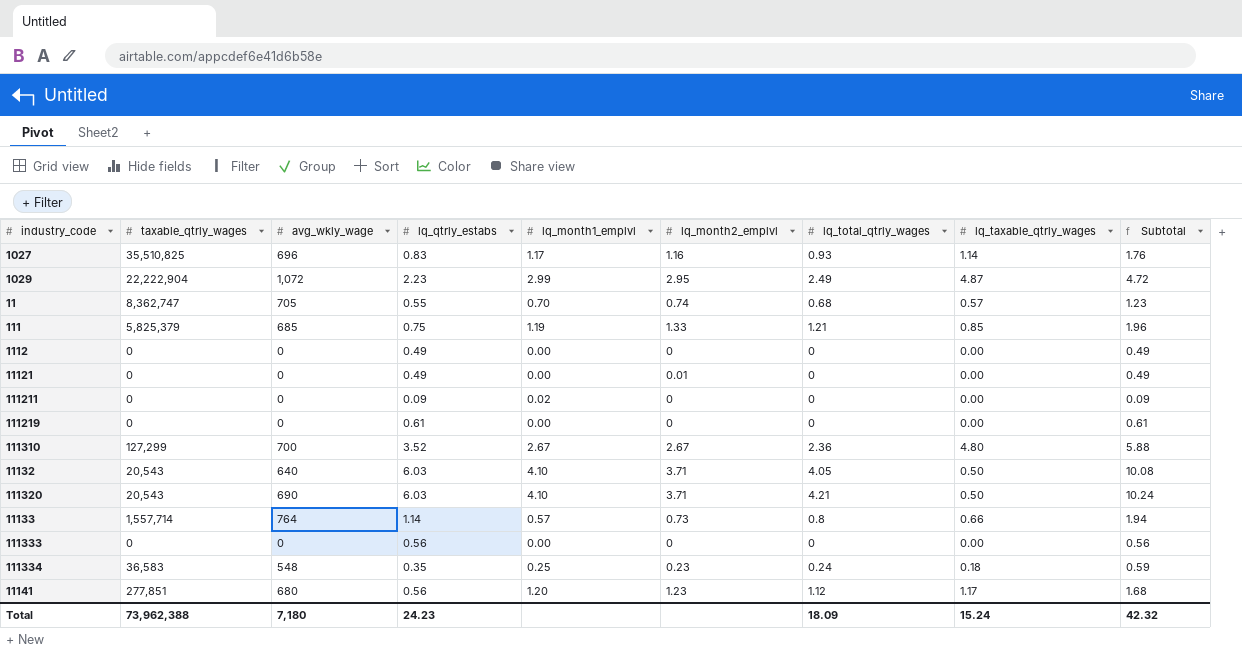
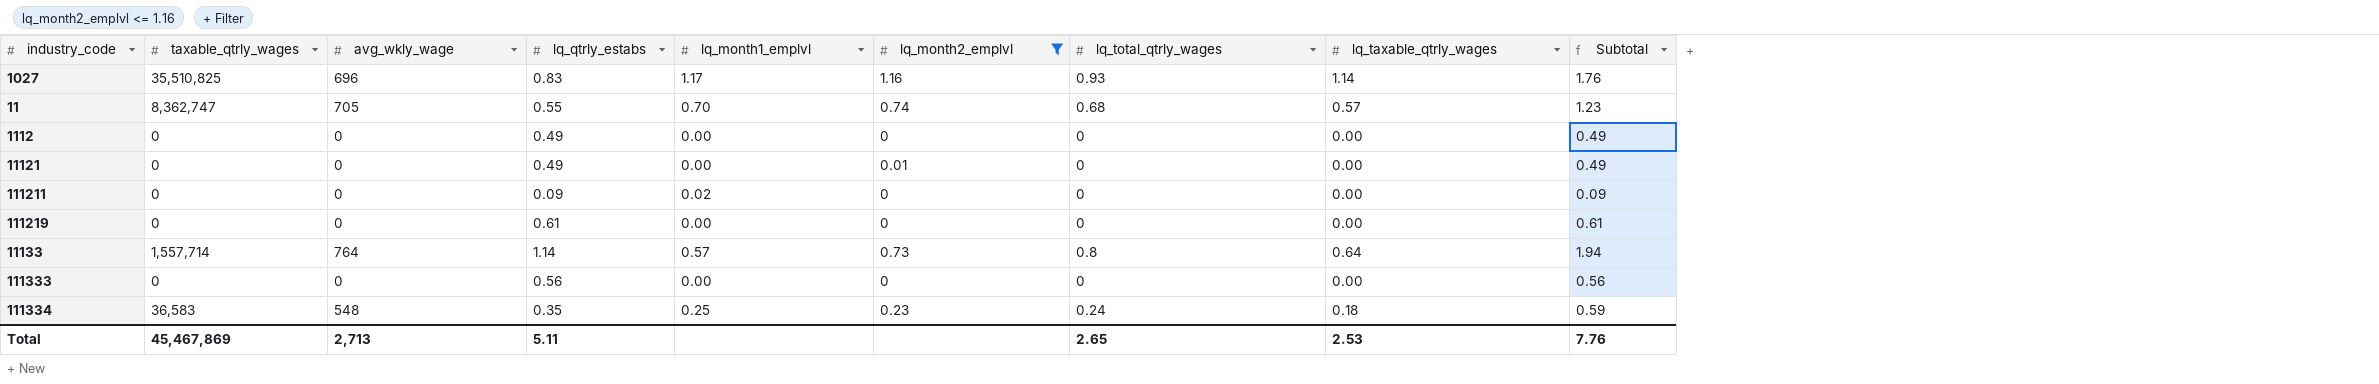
filter: none -> lq_month2_emplvl <= 1.16
11133 | lq_taxable_qtrly_wages: 0.66 -> 0.64
Total | taxable_qtrly_wages: 73,962,388 -> 45,467,869
Total | avg_wkly_wage: 7,180 -> 2,713
Total | lq_qtrly_estabs: 24.23 -> 5.11
Total | lq_total_qtrly_wages: 18.09 -> 2.65
Total | lq_taxable_qtrly_wages: 15.24 -> 2.53
Total | Subtotal: 42.32 -> 7.76

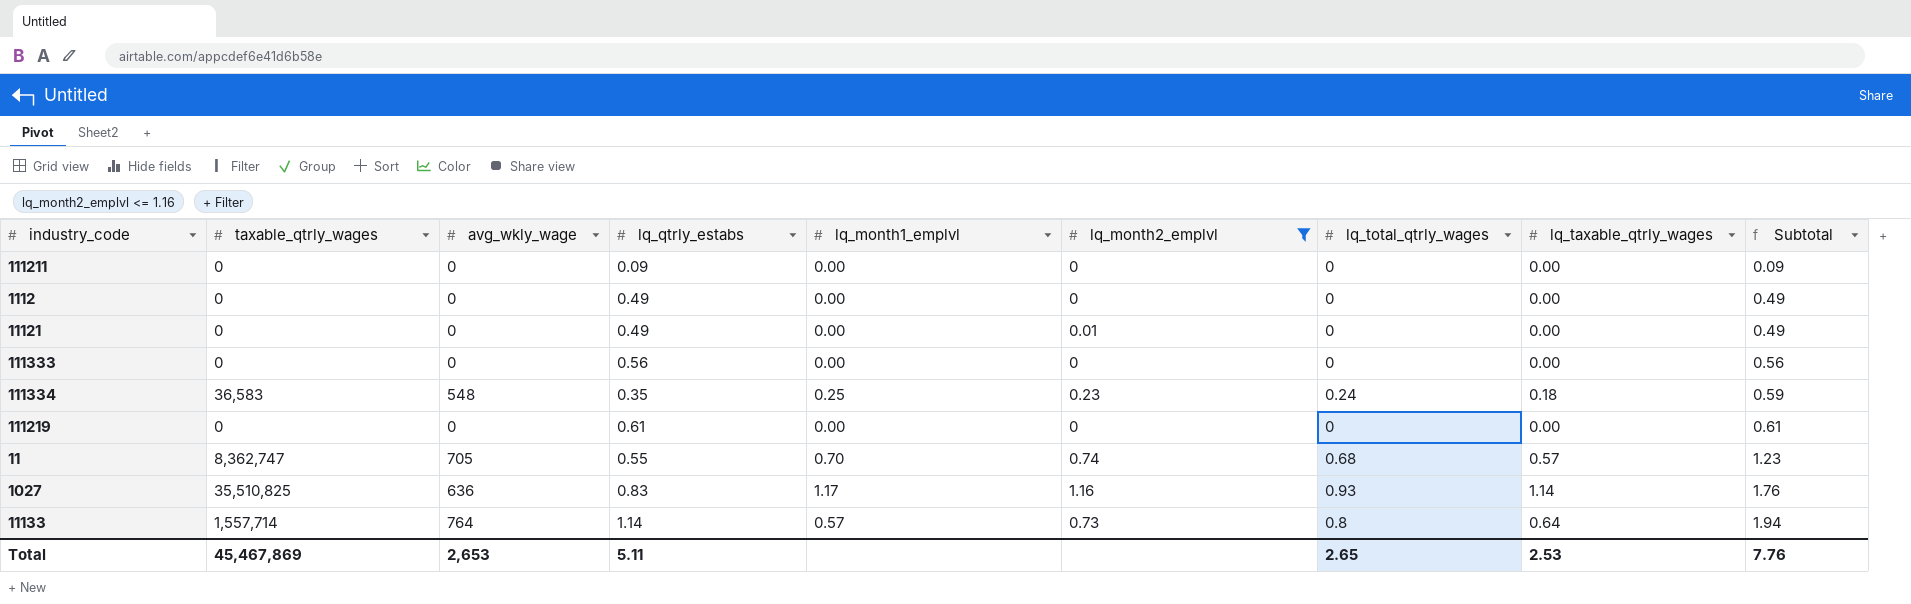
row order: none -> Subtotal ascending
111211 | lq_month1_emplvl: 0.02 -> 0.00
1027 | avg_wkly_wage: 696 -> 636
Total | avg_wkly_wage: 2,713 -> 2,653

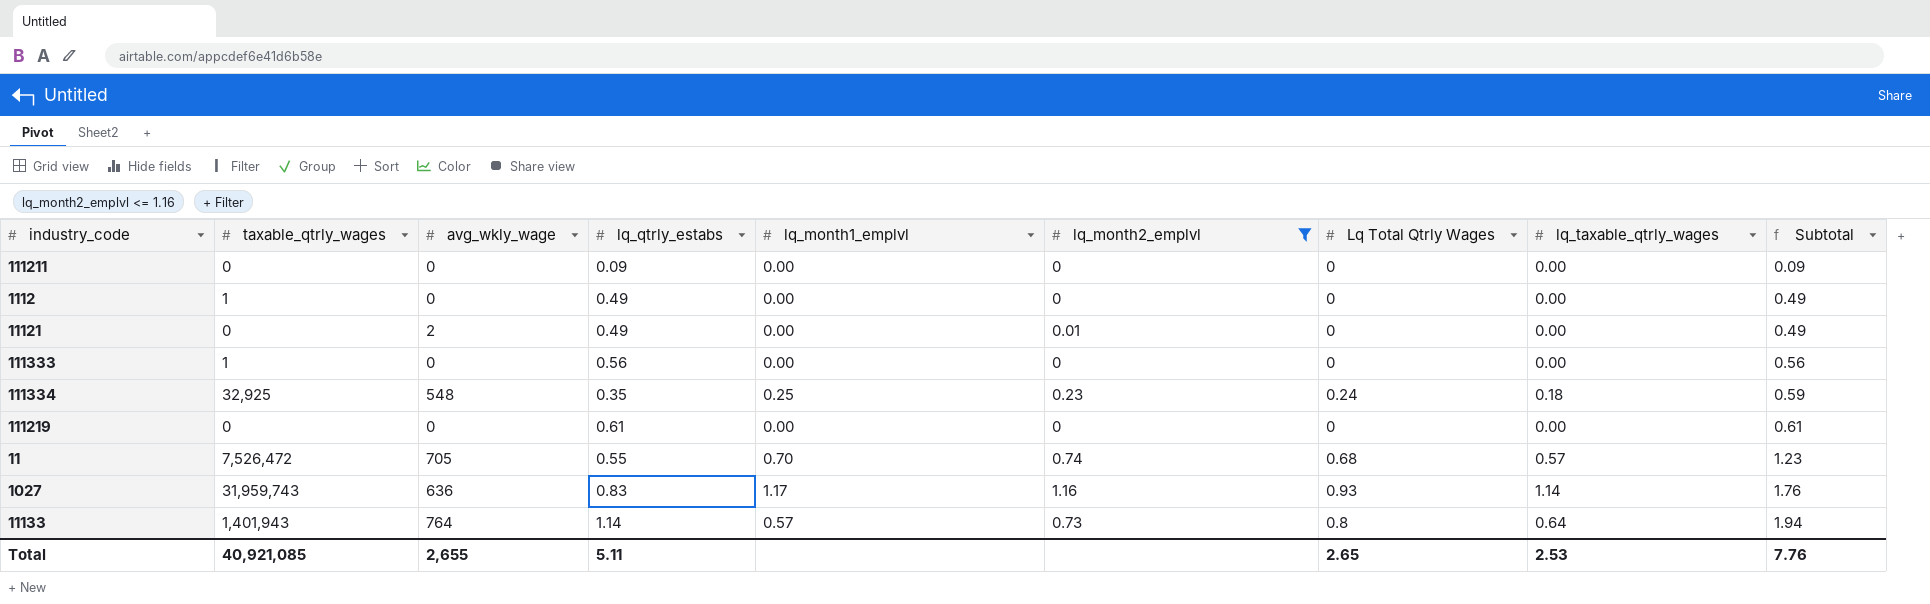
column name: lq_total_qtrly_wages -> Lq Total Qtrly Wages
1112 | taxable_qtrly_wages: 0 -> 1
11121 | avg_wkly_wage: 0 -> 2
111333 | taxable_qtrly_wages: 0 -> 1
111334 | taxable_qtrly_wages: 36,583 -> 32,925
11 | taxable_qtrly_wages: 8,362,747 -> 7,526,472
1027 | taxable_qtrly_wages: 35,510,825 -> 31,959,743
11133 | taxable_qtrly_wages: 1,557,714 -> 1,401,943
Total | taxable_qtrly_wages: 45,467,869 -> 40,921,085
Total | avg_wkly_wage: 2,653 -> 2,655

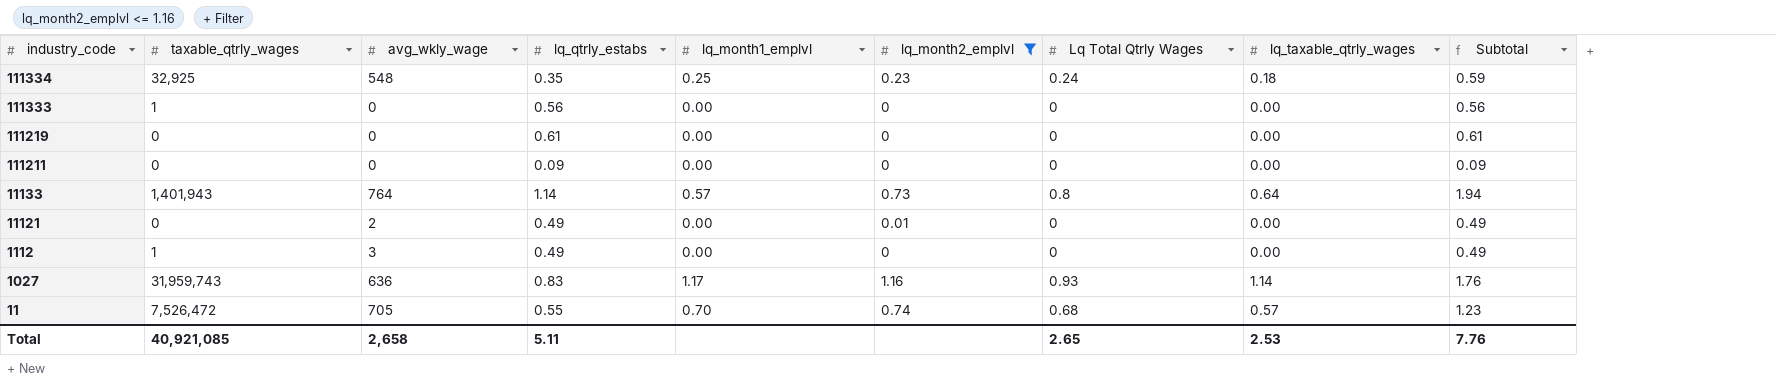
row order: Subtotal ascending -> industry_code descending
1112 | avg_wkly_wage: 0 -> 3
Total | avg_wkly_wage: 2,655 -> 2,658

